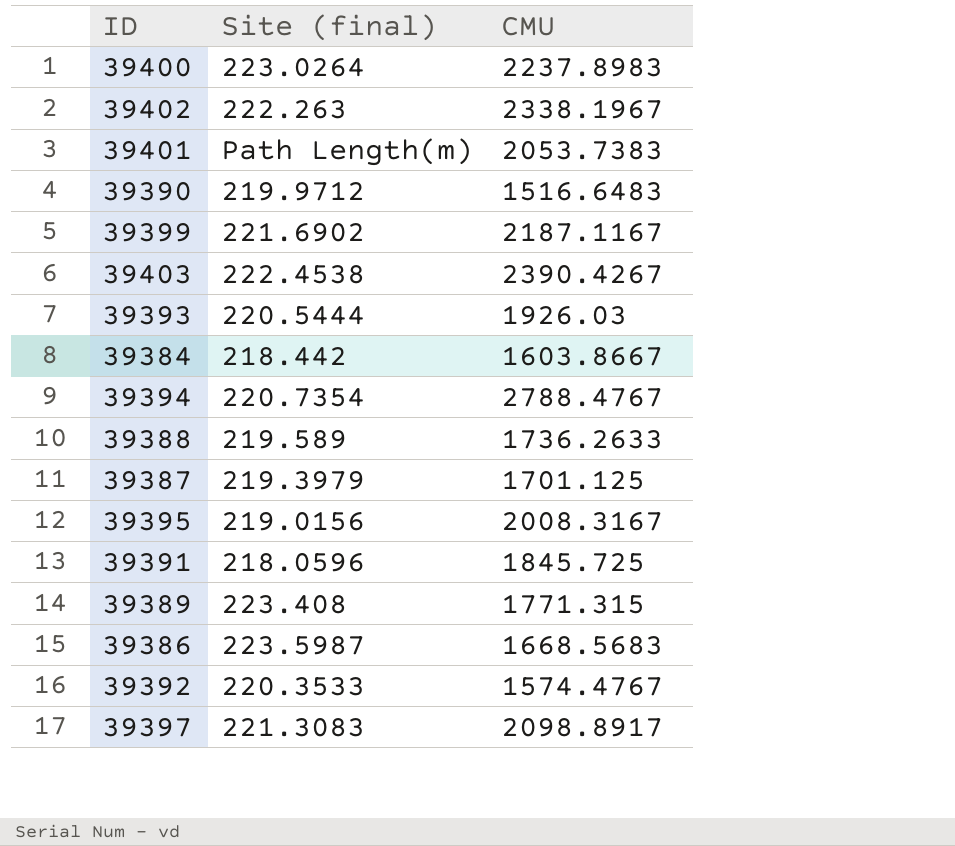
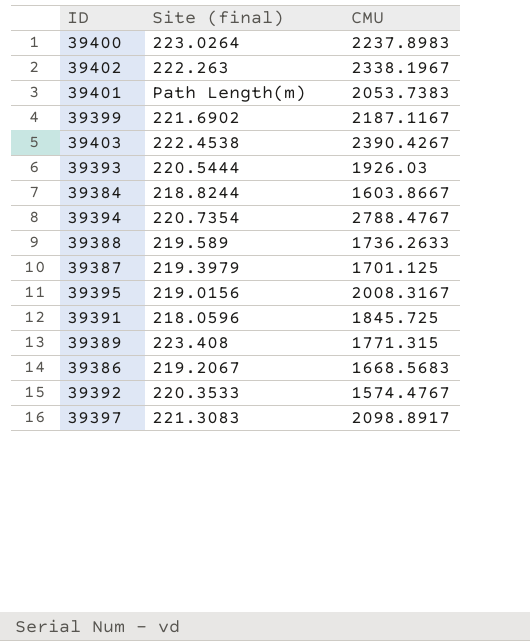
row 39390: 219.9712 | 1516.6483 -> none
39384 | Site (final): 218.442 -> 218.8244
39386 | Site (final): 223.5987 -> 219.2067

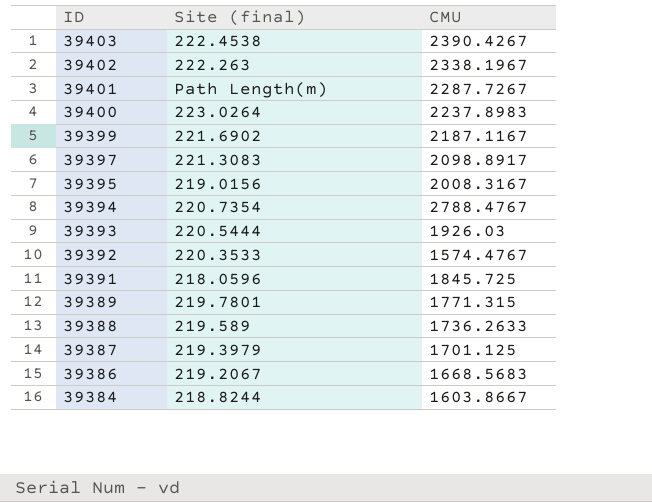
row order: none -> ID descending
39401 | CMU: 2053.7383 -> 2287.7267
39389 | Site (final): 223.408 -> 219.7801

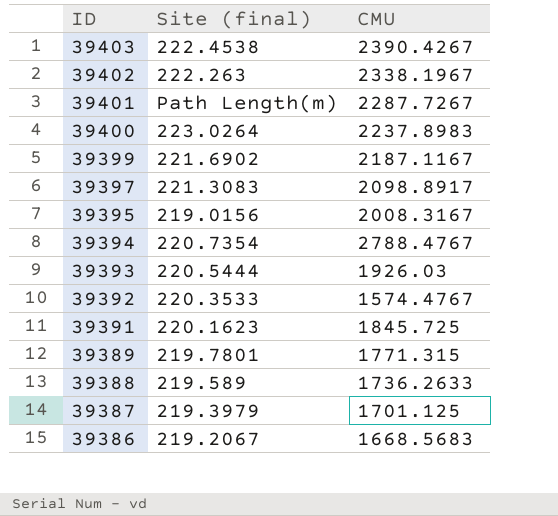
row 39384: 218.8244 | 1603.8667 -> none
39391 | Site (final): 218.0596 -> 220.1623

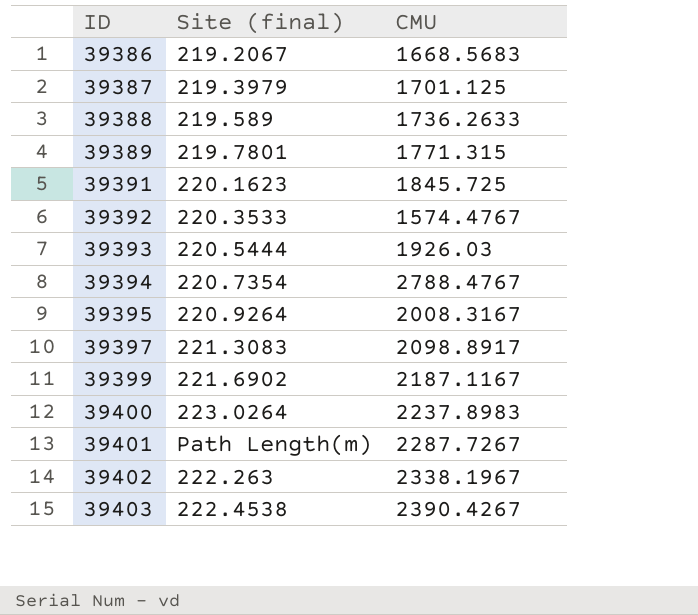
row order: ID descending -> ID ascending
39395 | Site (final): 219.0156 -> 220.9264

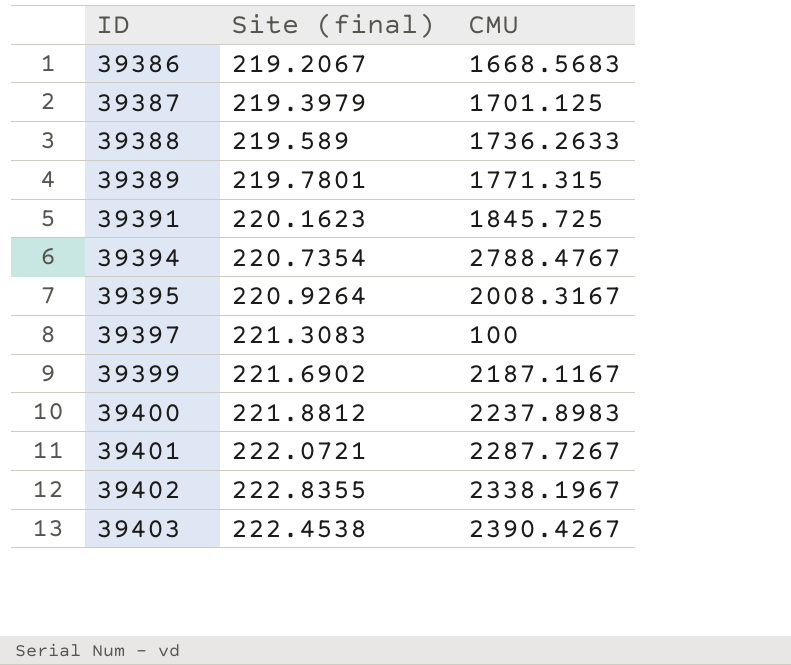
row 39392: 220.3533 | 1574.4767 -> none
row 39393: 220.5444 | 1926.03 -> none
39397 | CMU: 2098.8917 -> 100
39400 | Site (final): 223.0264 -> 221.8812
39401 | Site (final): Path Length(m) -> 222.0721
39402 | Site (final): 222.263 -> 222.8355

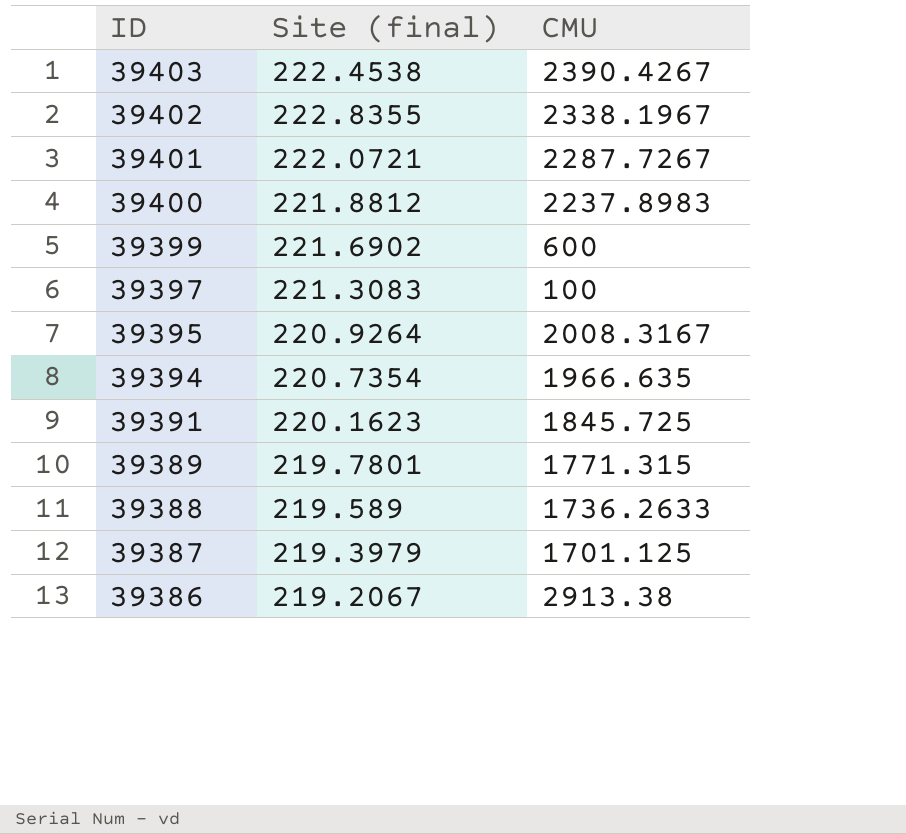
row order: ID ascending -> ID descending
39399 | CMU: 2187.1167 -> 600
39394 | CMU: 2788.4767 -> 1966.635
39386 | CMU: 1668.5683 -> 2913.38

